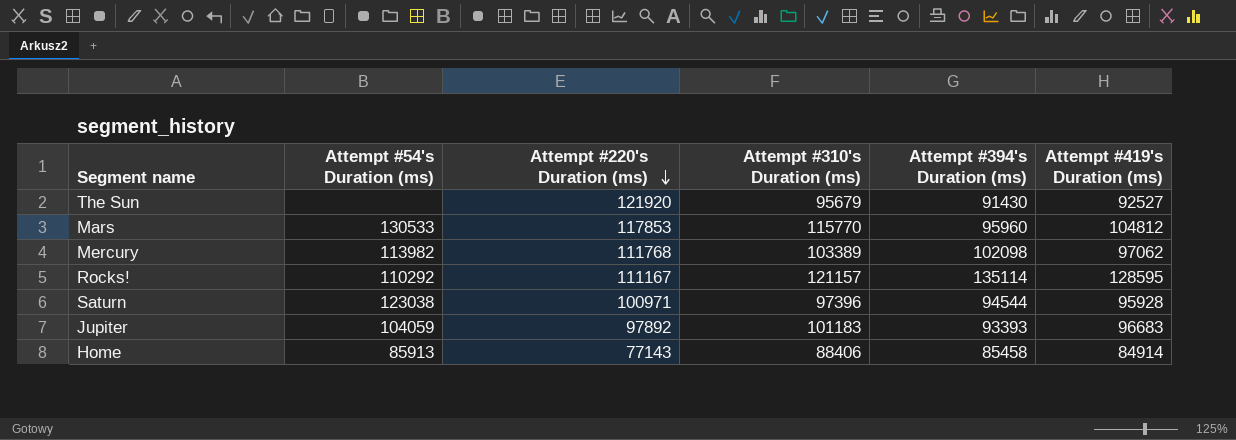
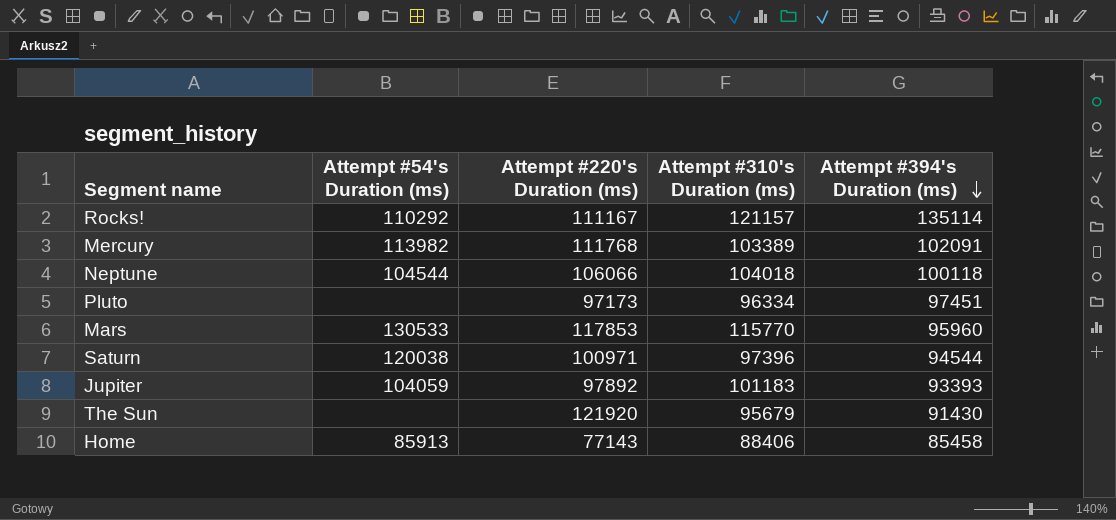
row order: Attempt #220's Duration (ms) descending -> Attempt #394's Duration (ms) descending
column Attempt #419's Duration (ms) | position: 6 -> none
Mercury | Attempt #394's Duration (ms): 102098 -> 102091
row Neptune: none -> 104544 | 106066 | 104018 | 100118
row Pluto: none -> none | 97173 | 96334 | 97451
Saturn | Attempt #54's Duration (ms): 123038 -> 120038

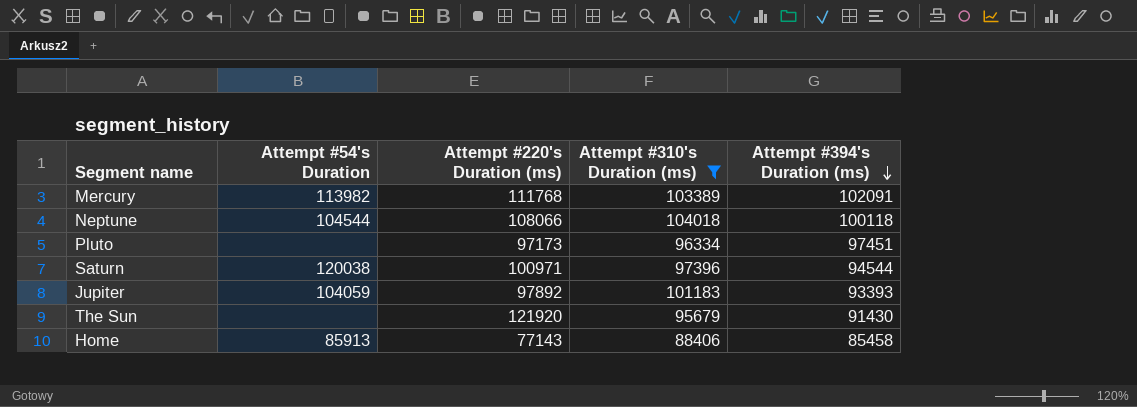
filter: none -> Attempt #310's Duration (ms) <= 104018
column name: Attempt #54's Duration (ms) -> Attempt #54's Duration
Neptune | Attempt #220's Duration (ms): 106066 -> 108066

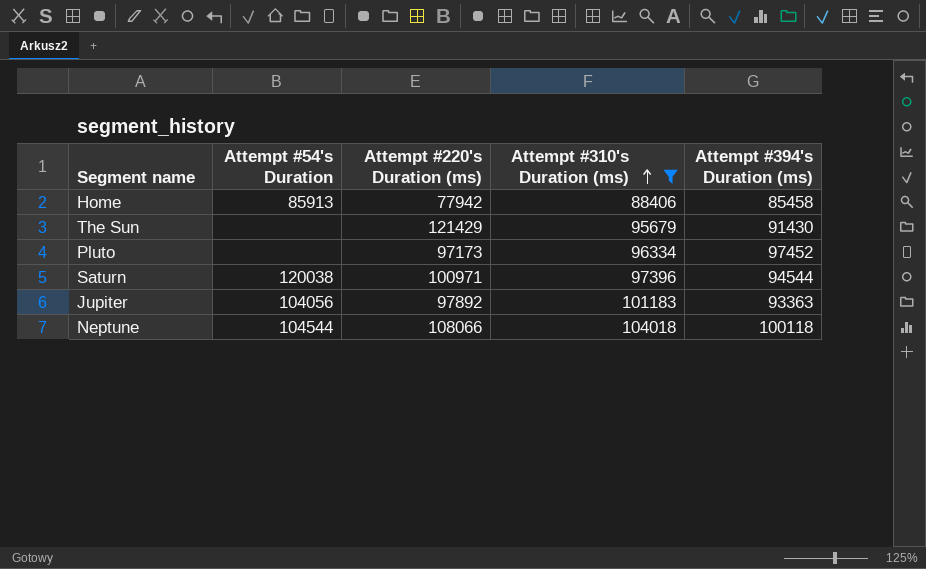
row order: Attempt #394's Duration (ms) descending -> Attempt #310's Duration (ms) ascending
row Mercury: 113982 | 111768 | 103389 | 102091 -> none
Home | Attempt #220's Duration (ms): 77143 -> 77942
The Sun | Attempt #220's Duration (ms): 121920 -> 121429
Pluto | Attempt #394's Duration (ms): 97451 -> 97452
Jupiter | Attempt #54's Duration: 104059 -> 104056
Jupiter | Attempt #394's Duration (ms): 93393 -> 93363

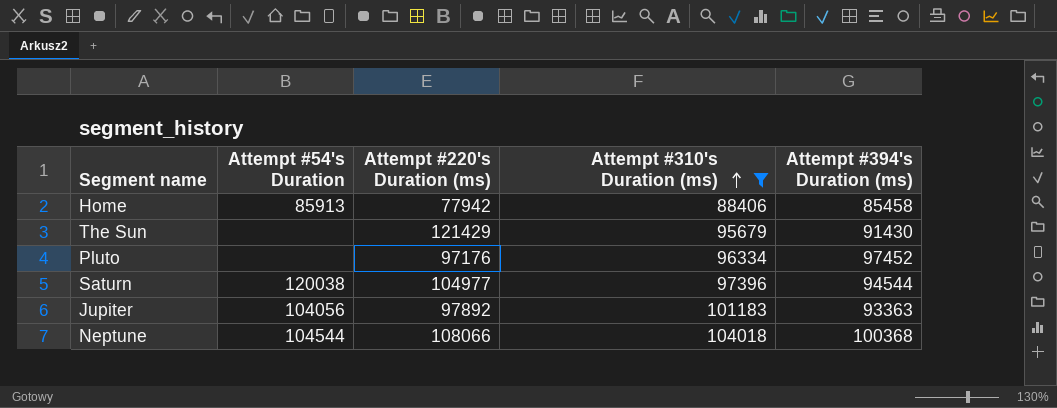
Pluto | Attempt #220's Duration (ms): 97173 -> 97176
Saturn | Attempt #220's Duration (ms): 100971 -> 104977
Neptune | Attempt #394's Duration (ms): 100118 -> 100368

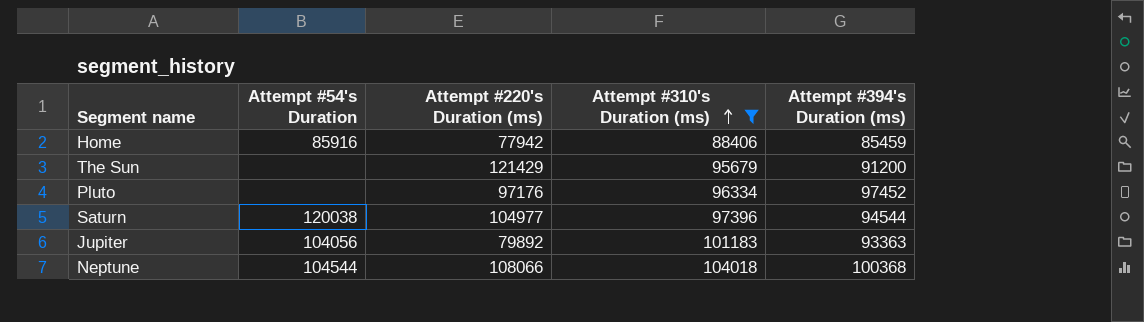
Home | Attempt #54's Duration: 85913 -> 85916
Home | Attempt #394's Duration (ms): 85458 -> 85459
The Sun | Attempt #394's Duration (ms): 91430 -> 91200
Jupiter | Attempt #220's Duration (ms): 97892 -> 79892

